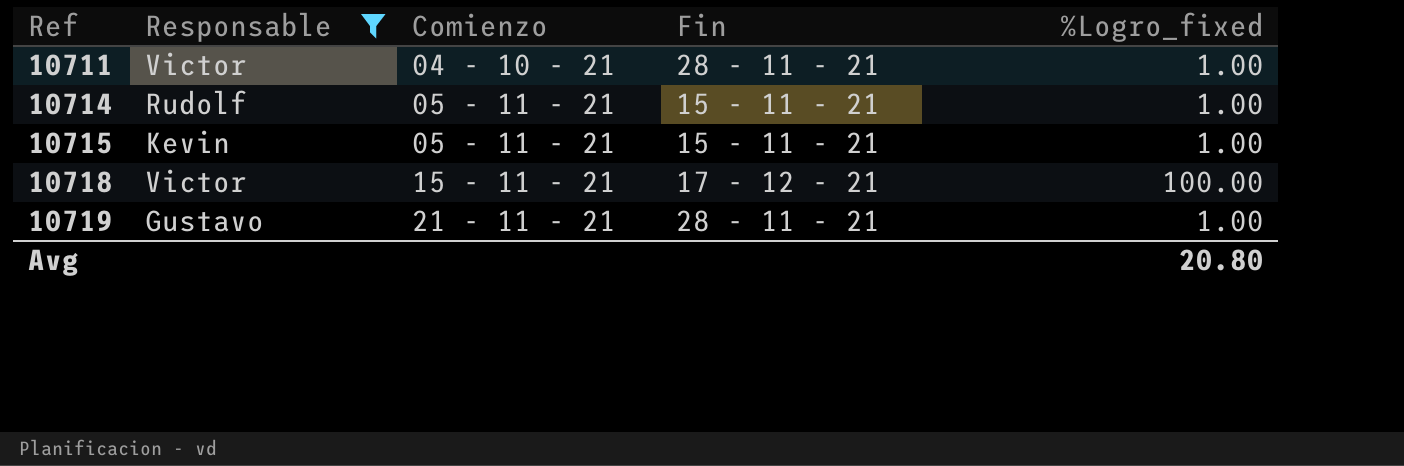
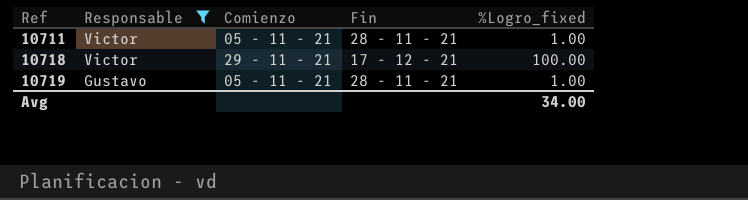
row 10714: Rudolf | 05 - 11 - 21 | 15 - 11 - 21 | 1.00 -> none
row 10715: Kevin | 05 - 11 - 21 | 15 - 11 - 21 | 1.00 -> none
10711 | Comienzo: 04 - 10 - 21 -> 05 - 11 - 21
10718 | Comienzo: 15 - 11 - 21 -> 29 - 11 - 21
10719 | Comienzo: 21 - 11 - 21 -> 05 - 11 - 21
Avg | %Logro_fixed: 20.80 -> 34.00

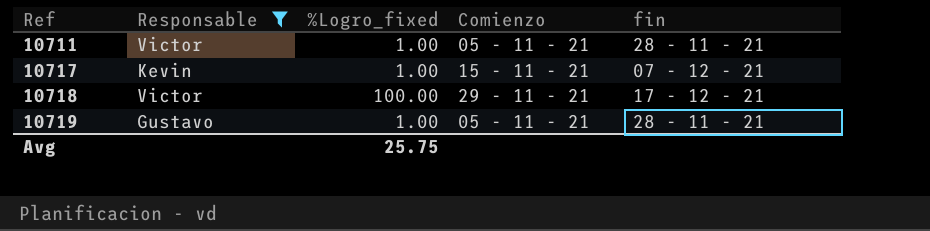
column %Logro_fixed | position: 5 -> 3
column name: Fin -> fin
row 10717: none -> Kevin | 1.00 | 15 - 11 - 21 | 07 - 12 - 21
Avg | %Logro_fixed: 34.00 -> 25.75

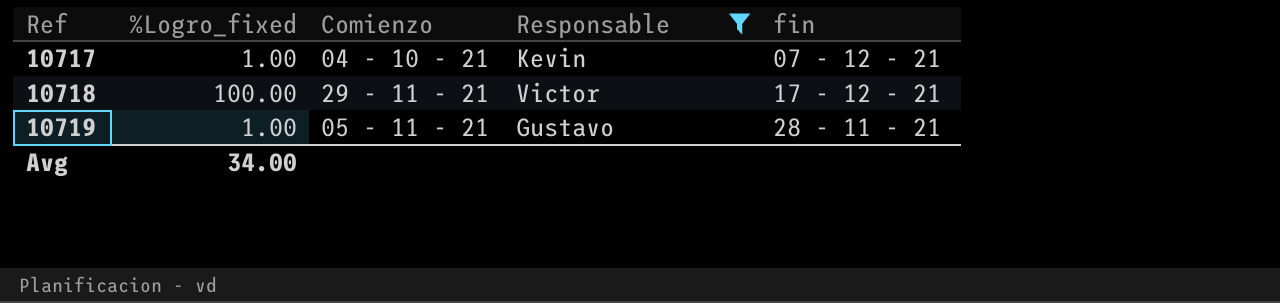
column Responsable | position: 2 -> 4
row 10711: Victor | 1.00 | 05 - 11 - 21 | 28 - 11 - 21 -> none
10717 | Comienzo: 15 - 11 - 21 -> 04 - 10 - 21
Avg | %Logro_fixed: 25.75 -> 34.00

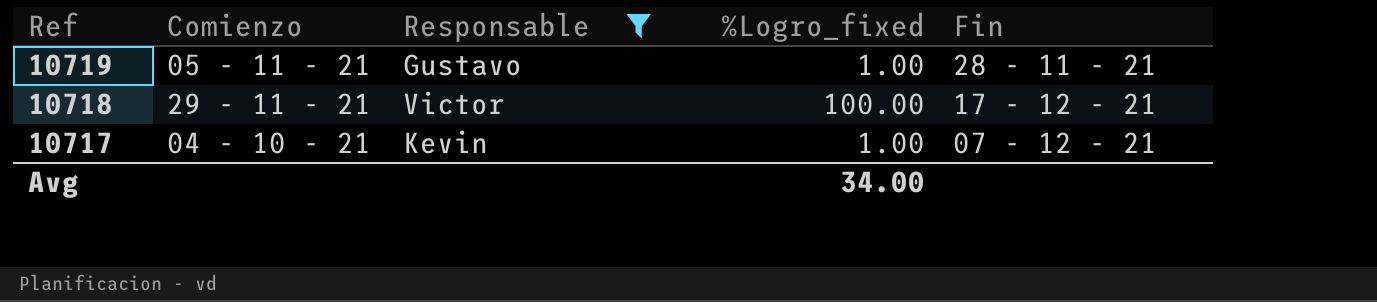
row order: Ref ascending -> Ref descending
column %Logro_fixed | position: 2 -> 4
column name: fin -> Fin

